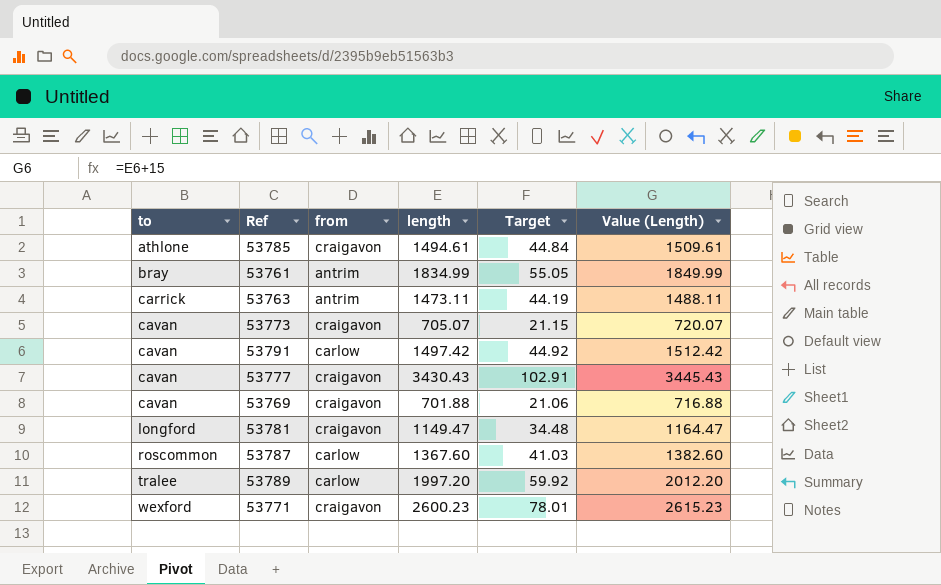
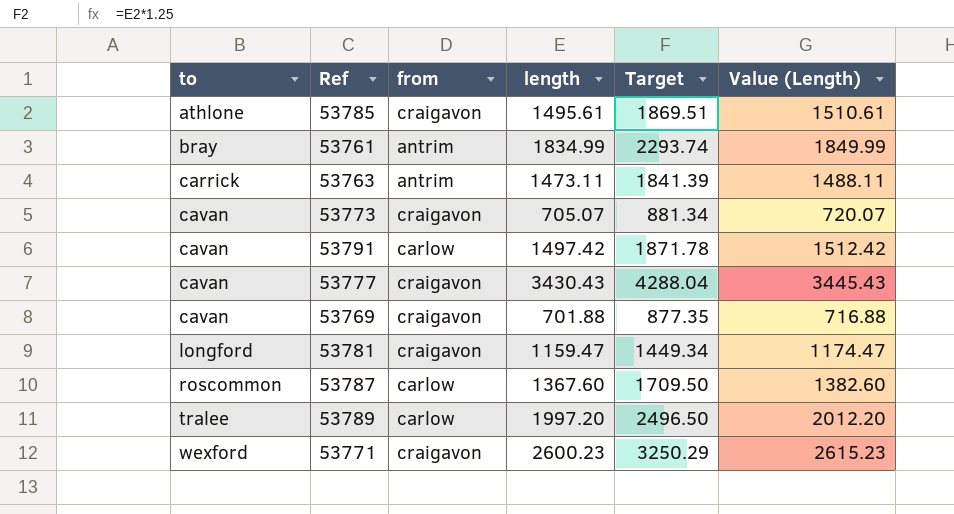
column Target | formula: [length] * 0.03 -> [length] * 1.25
53785 | length: 1494.61 -> 1495.61
53785 | Value (Length): 1509.61 -> 1510.61
53781 | length: 1149.47 -> 1159.47
53781 | Value (Length): 1164.47 -> 1174.47

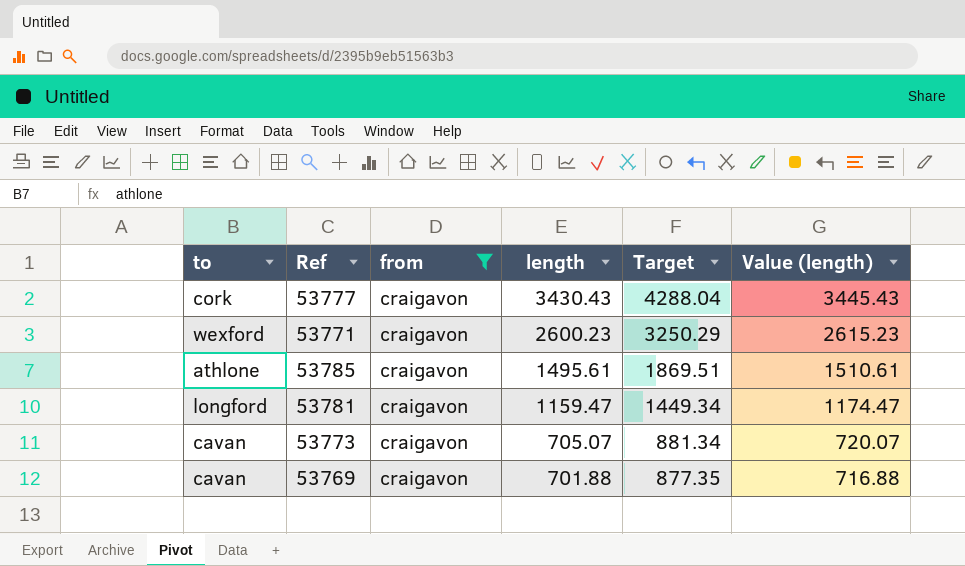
filter: none -> from = craigavon
row order: to ascending -> length descending
column name: Value (Length) -> Value (length)
53777 | to: cavan -> cork

